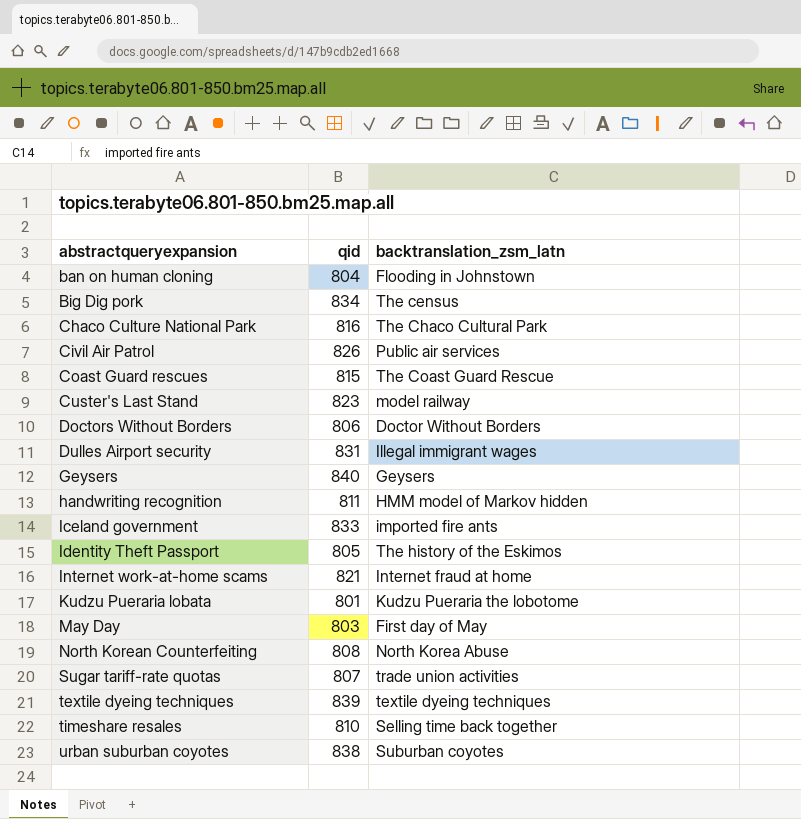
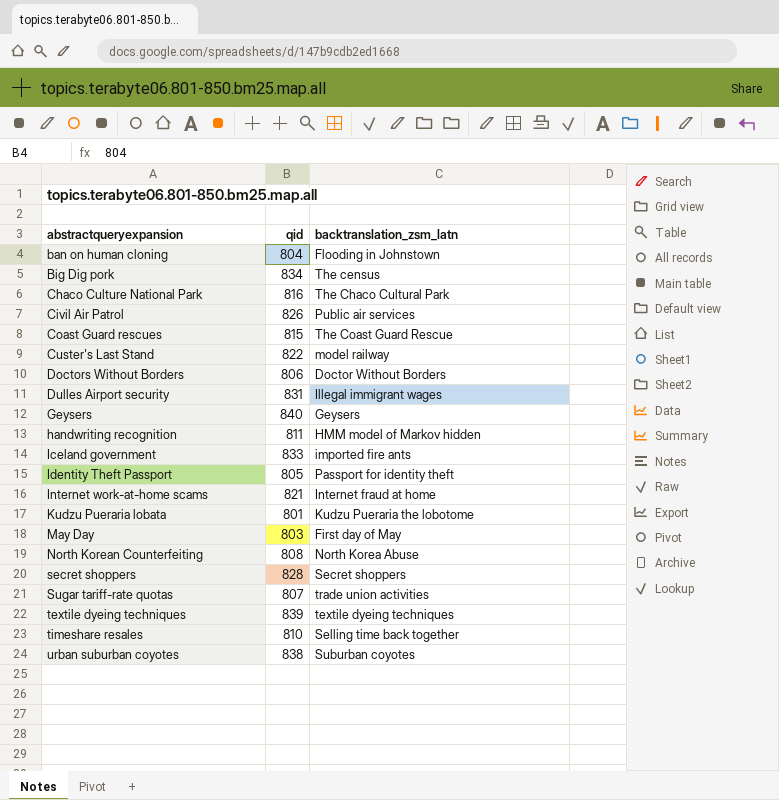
Custer's Last Stand | qid: 823 -> 822
Identity Theft Passport | backtranslation_zsm_latn: The history of the Eskimos -> Passport for identity theft
row secret shoppers: none -> 828 | Secret shoppers

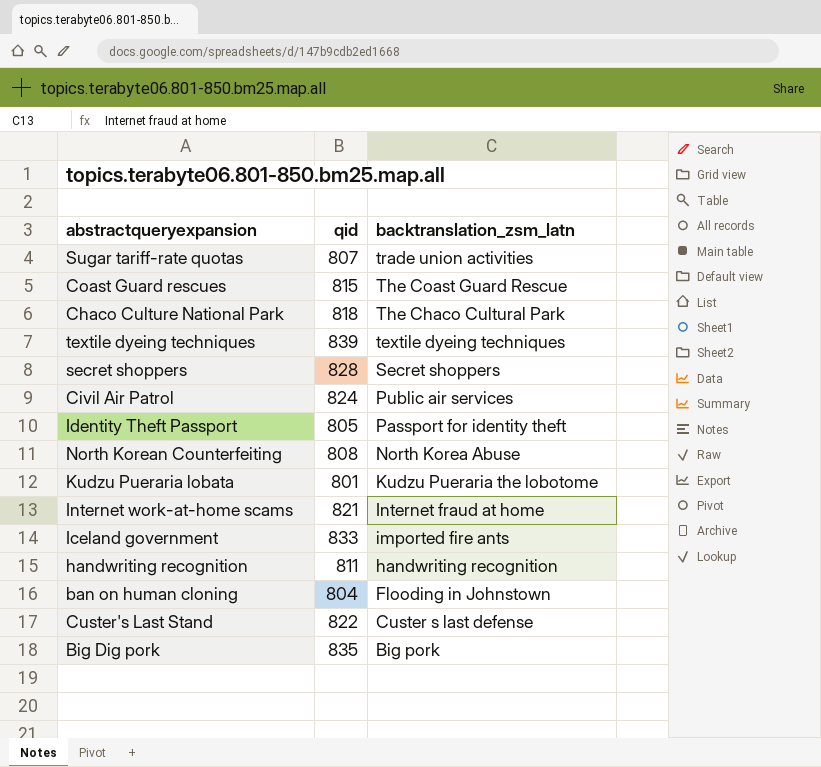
row order: abstractqueryexpansion ascending -> backtranslation_zsm_latn descending
row Doctors Without Borders: 806 | Doctor Without Borders -> none
row Dulles Airport security: 831 | Illegal immigrant wages -> none
row Geysers: 840 | Geysers -> none
row May Day: 803 | First day of May -> none
row timeshare resales: 810 | Selling time back together -> none
row urban suburban coyotes: 838 | Suburban coyotes -> none
Chaco Culture National Park | qid: 816 -> 818
Civil Air Patrol | qid: 826 -> 824
handwriting recognition | backtranslation_zsm_latn: HMM model of Markov hidden -> handwriting recognition
Custer's Last Stand | backtranslation_zsm_latn: model railway -> Custer s last defense
Big Dig pork | qid: 834 -> 835
Big Dig pork | backtranslation_zsm_latn: The census -> Big pork

